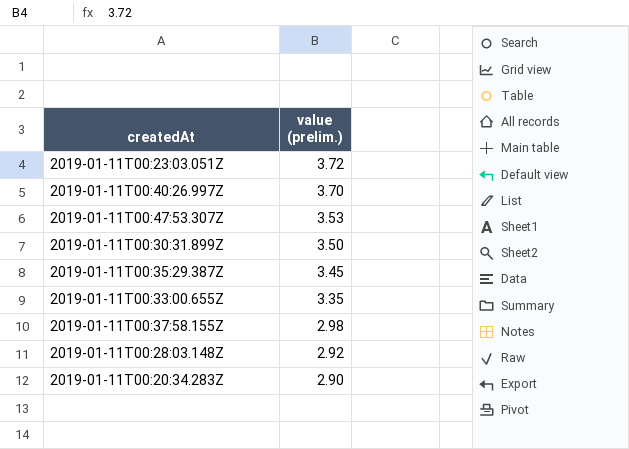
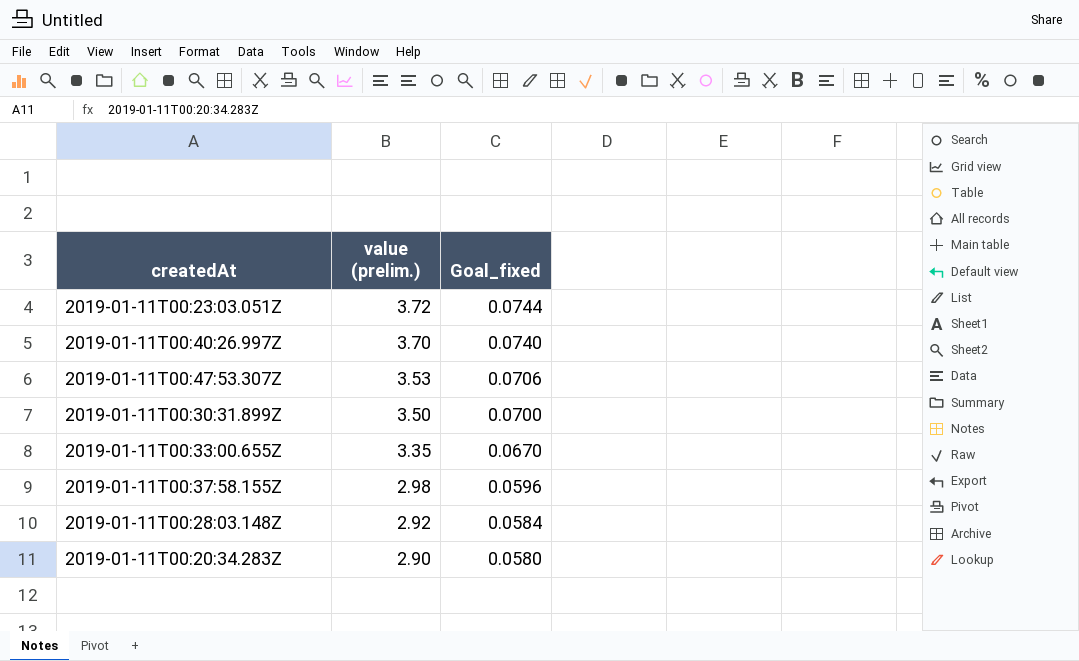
column Goal_fixed | formula: none -> [value (prelim.)] * 0.02
row 2019-01-11T00:35:29.387Z: 3.45 -> none

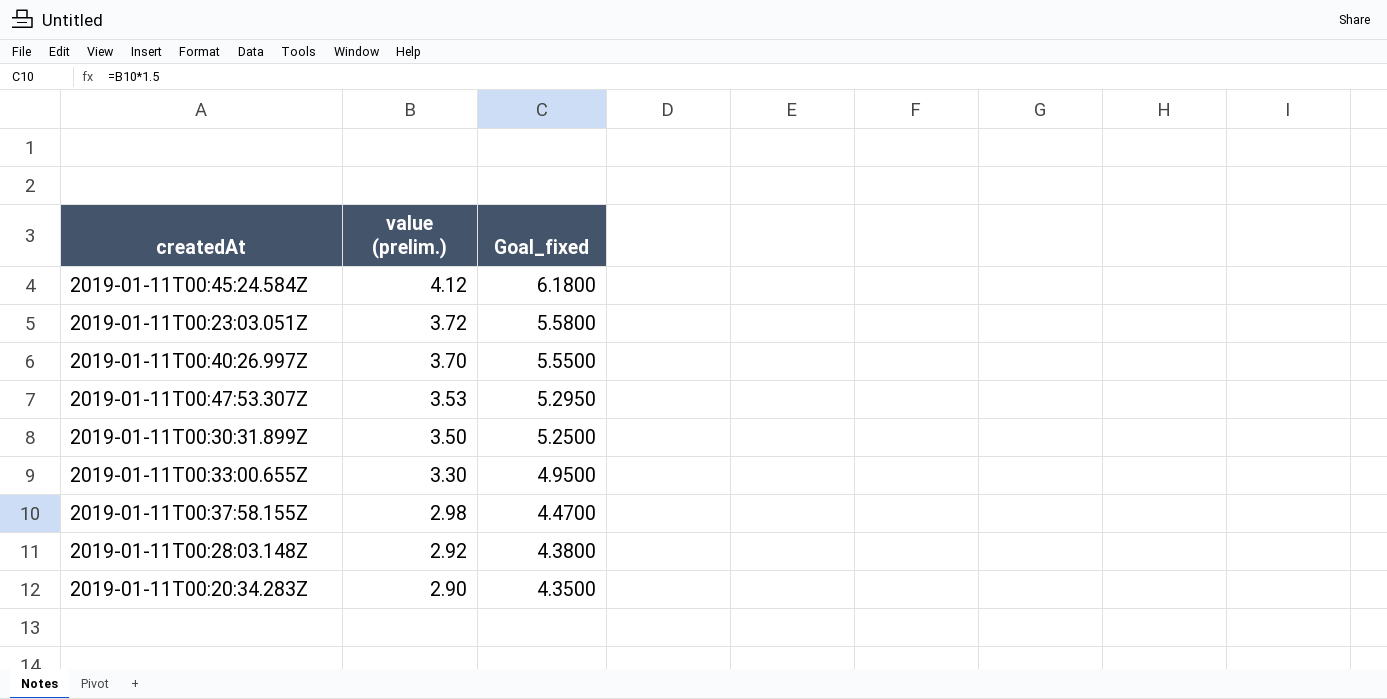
column Goal_fixed | formula: [value (prelim.)] * 0.02 -> [value (prelim.)] * 1.5
row 2019-01-11T00:45:24.584Z: none -> 4.12 | 6.1800
2019-01-11T00:33:00.655Z | value (prelim.): 3.35 -> 3.30

